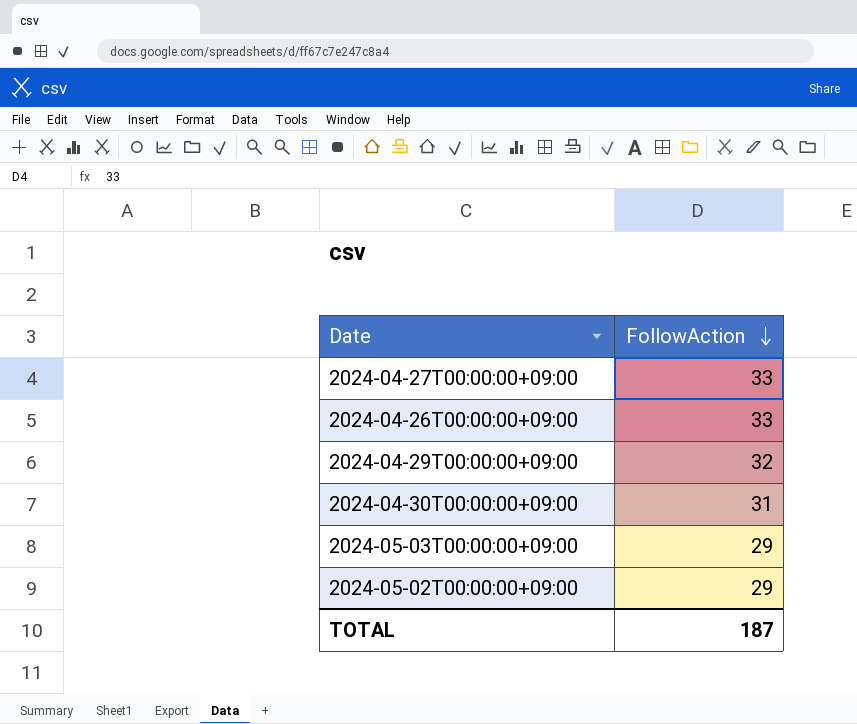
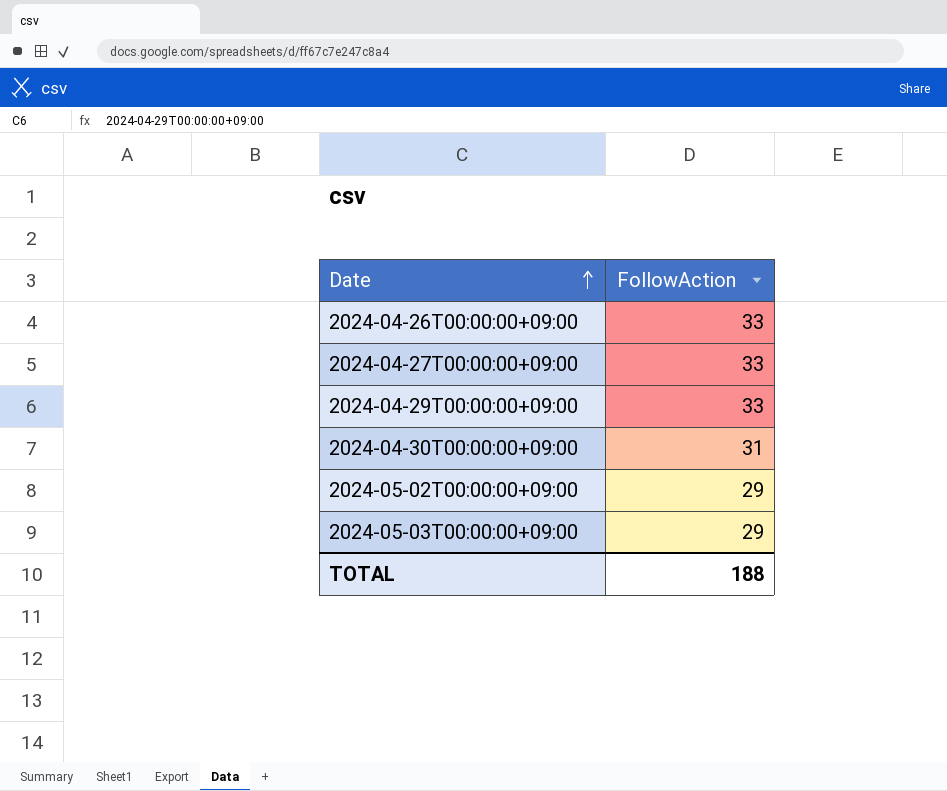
row order: FollowAction descending -> Date ascending
2024-04-29T00:00:00+09:00 | FollowAction: 32 -> 33
TOTAL | FollowAction: 187 -> 188

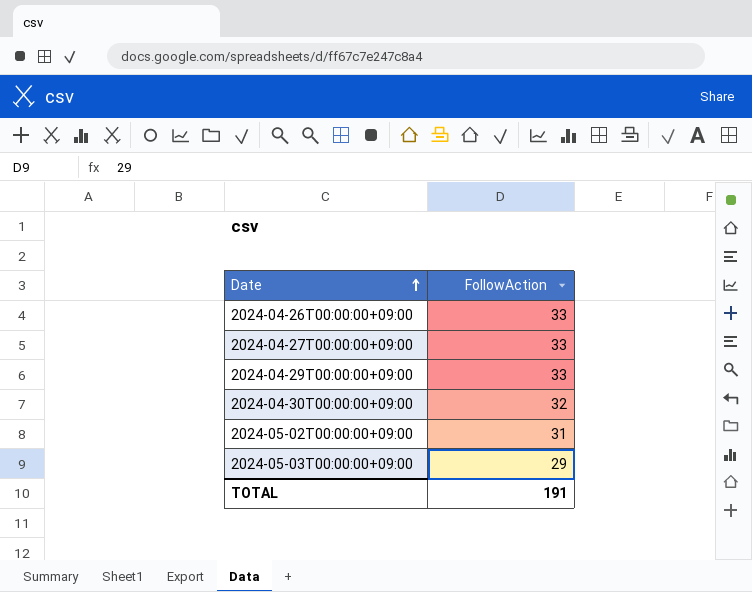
2024-04-30T00:00:00+09:00 | FollowAction: 31 -> 32
2024-05-02T00:00:00+09:00 | FollowAction: 29 -> 31
TOTAL | FollowAction: 188 -> 191

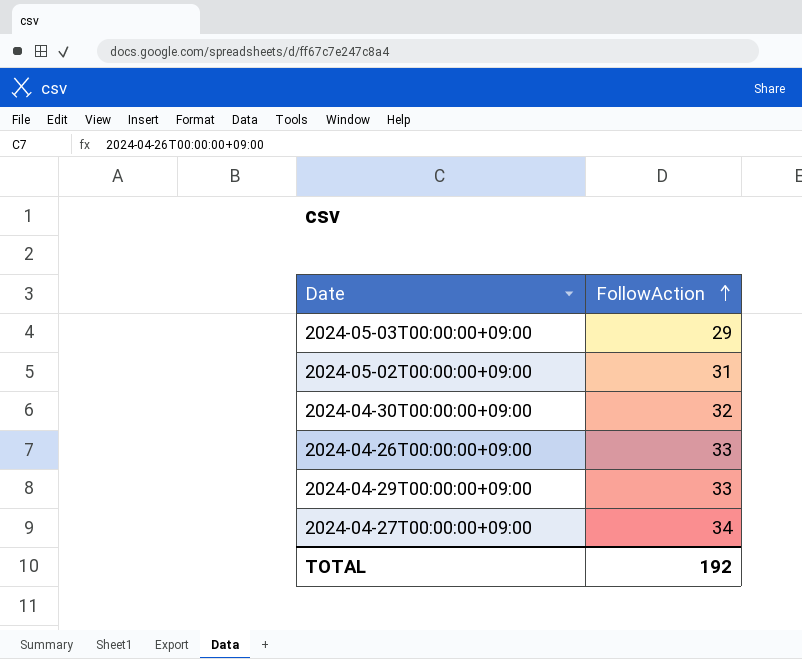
row order: Date ascending -> FollowAction ascending
2024-04-27T00:00:00+09:00 | FollowAction: 33 -> 34
TOTAL | FollowAction: 191 -> 192

